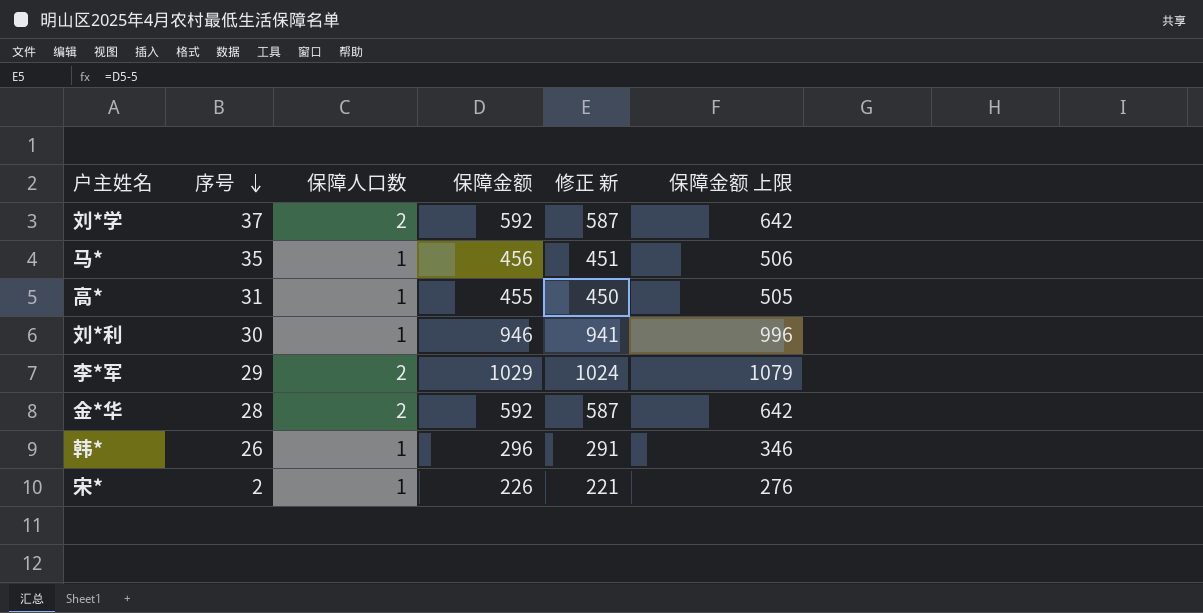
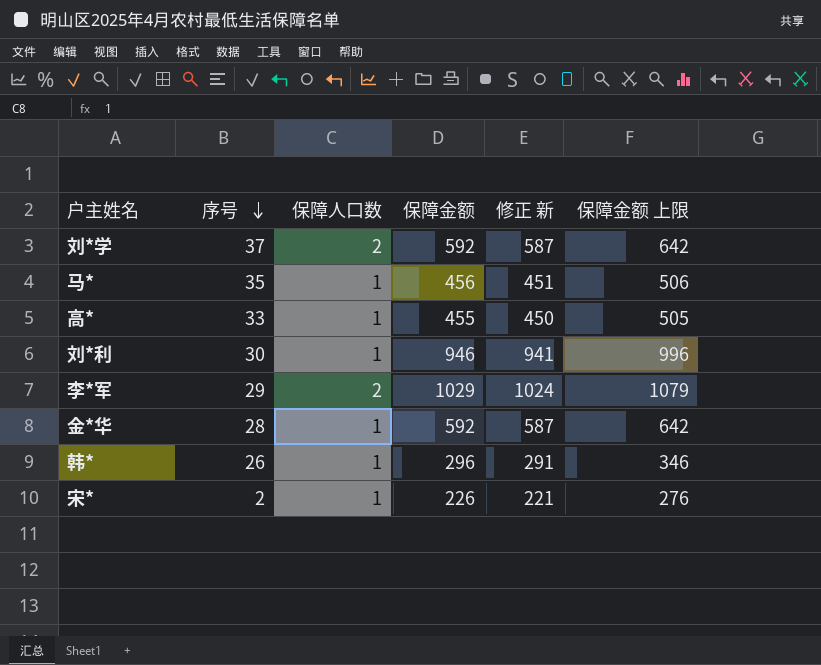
高* | 序号: 31 -> 33
金*华 | 保障人口数: 2 -> 1

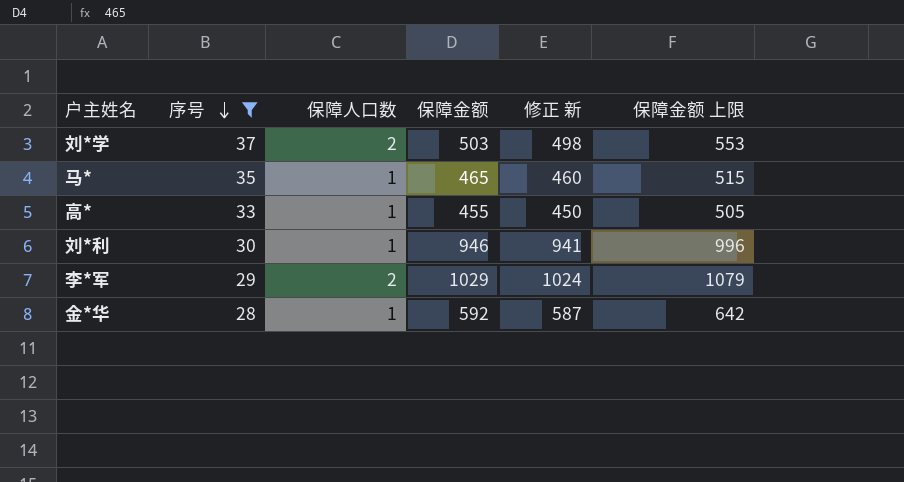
filter: none -> 序号 >= 28
刘*学 | 保障金额: 592 -> 503
刘*学 | 修正 新: 587 -> 498
刘*学 | 保障金额 上限: 642 -> 553
马* | 保障金额: 456 -> 465
马* | 修正 新: 451 -> 460
马* | 保障金额 上限: 506 -> 515

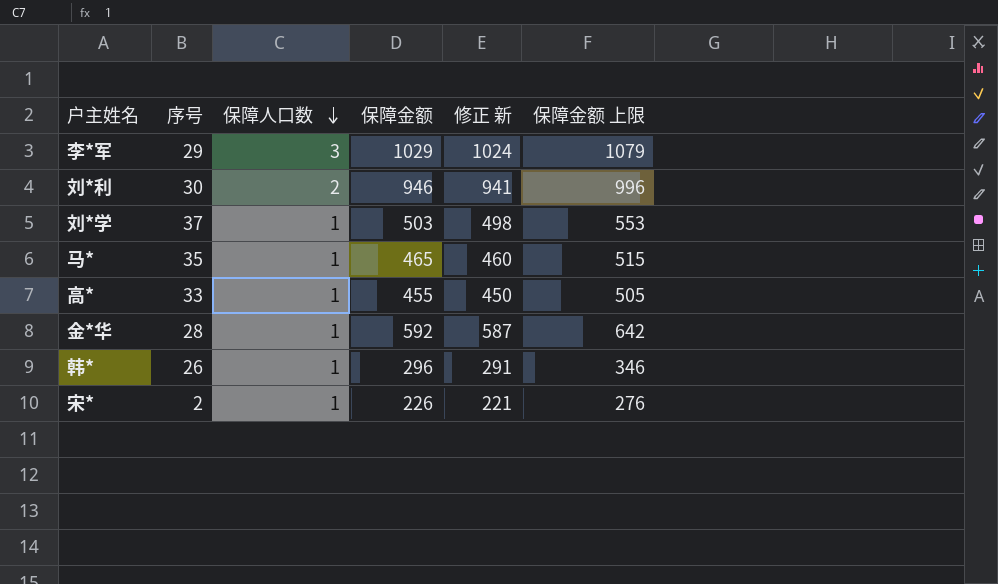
filter: 序号 >= 28 -> none
row order: 序号 descending -> 保障人口数 descending
李*军 | 保障人口数: 2 -> 3
刘*利 | 保障人口数: 1 -> 2
刘*学 | 保障人口数: 2 -> 1

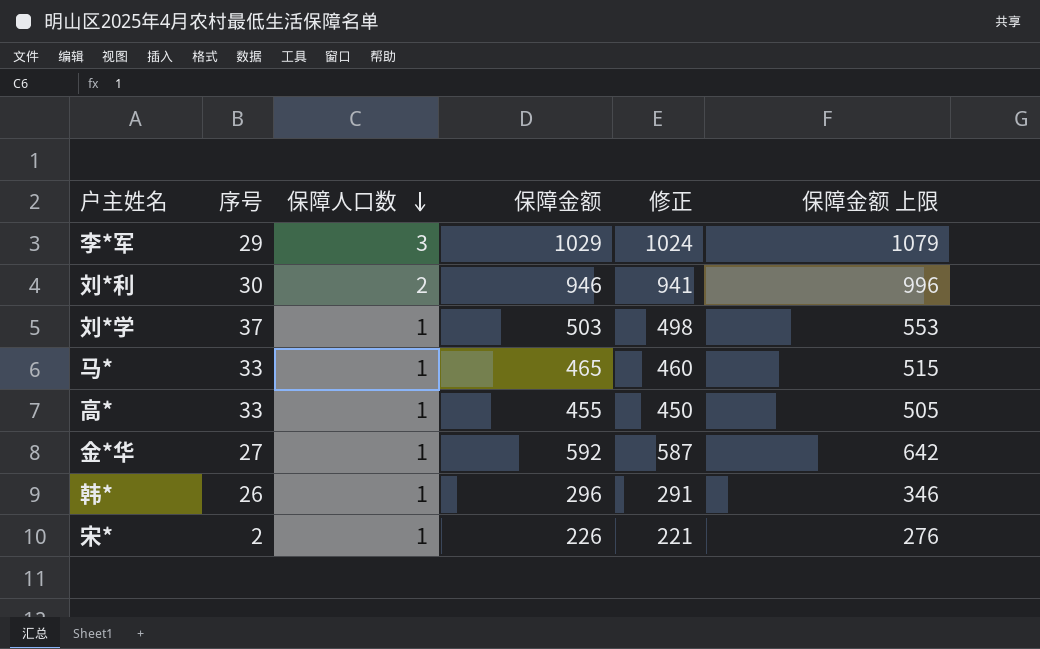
column name: 修正 新 -> 修正
马* | 序号: 35 -> 33
金*华 | 序号: 28 -> 27

